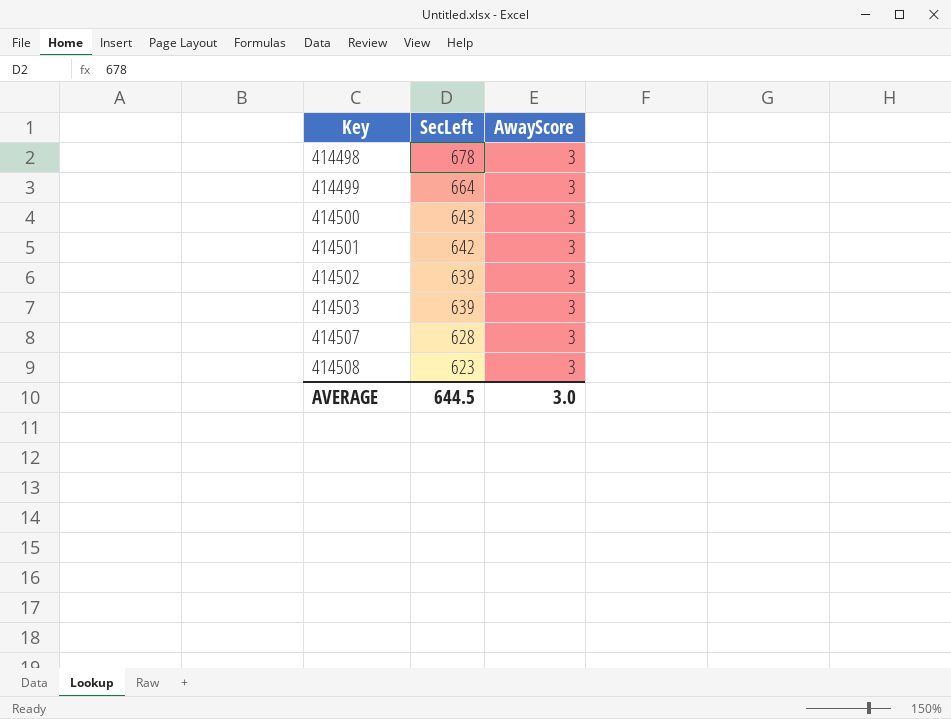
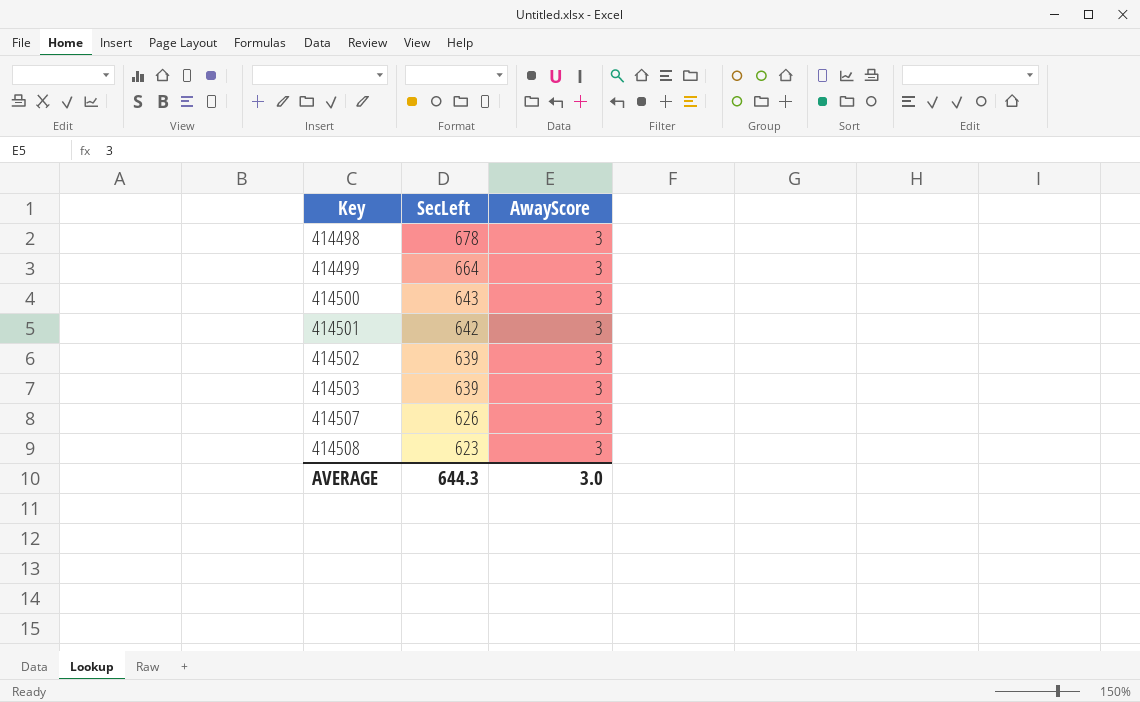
414507 | SecLeft: 628 -> 626
AVERAGE | SecLeft: 644.5 -> 644.3

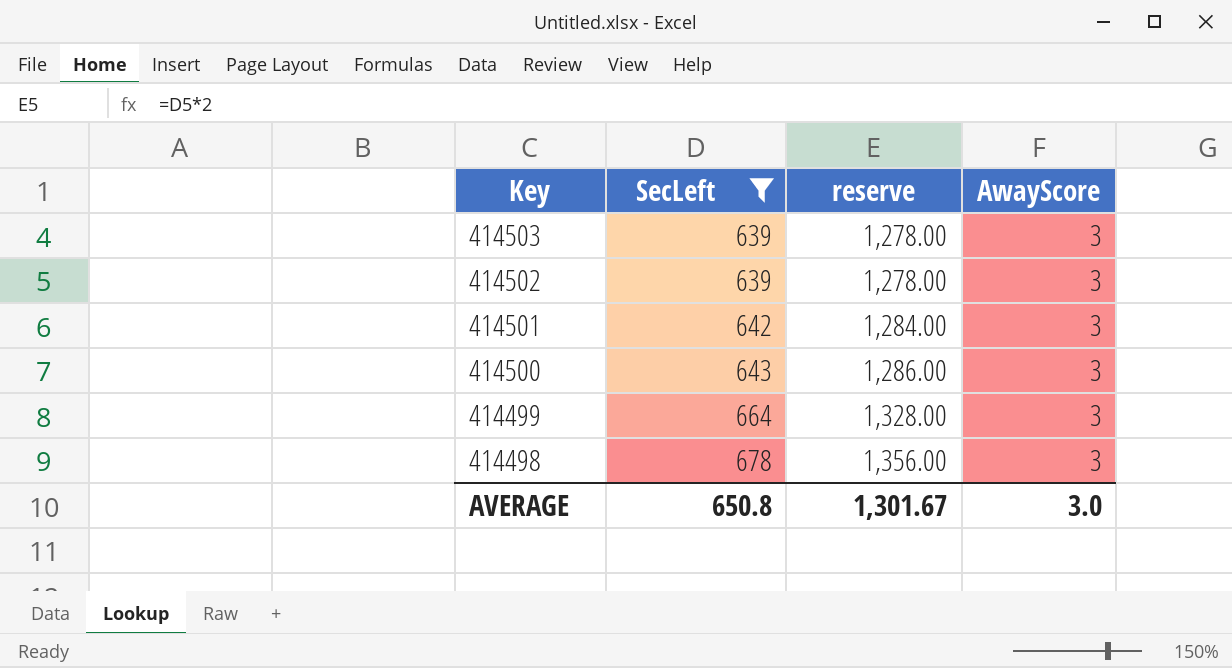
filter: none -> SecLeft >= 639
row order: Key ascending -> Key descending
column reserve | formula: none -> [SecLeft] * 2
AVERAGE | SecLeft: 644.3 -> 650.8

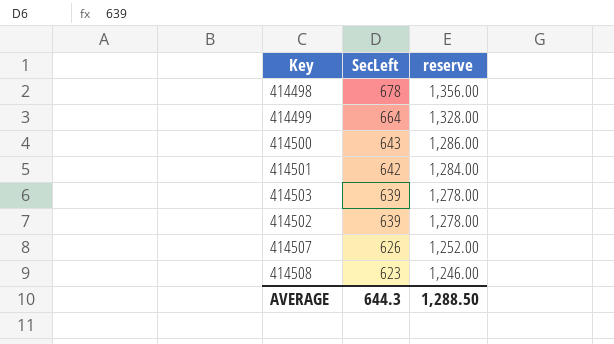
filter: SecLeft >= 639 -> none
row order: Key descending -> SecLeft descending
column AwayScore | position: 4 -> none
AVERAGE | SecLeft: 650.8 -> 644.3
AVERAGE | reserve: 1,301.67 -> 1,288.50

